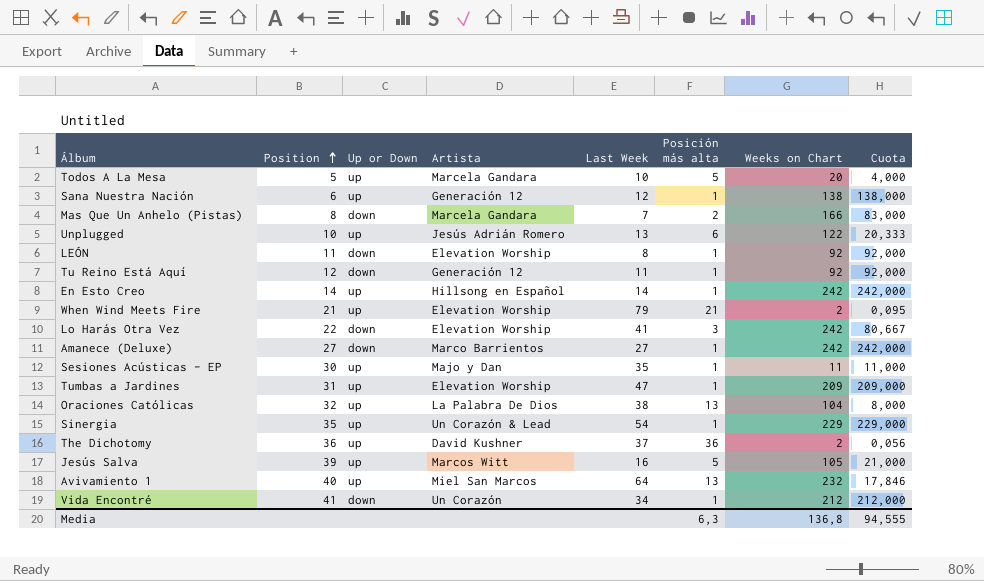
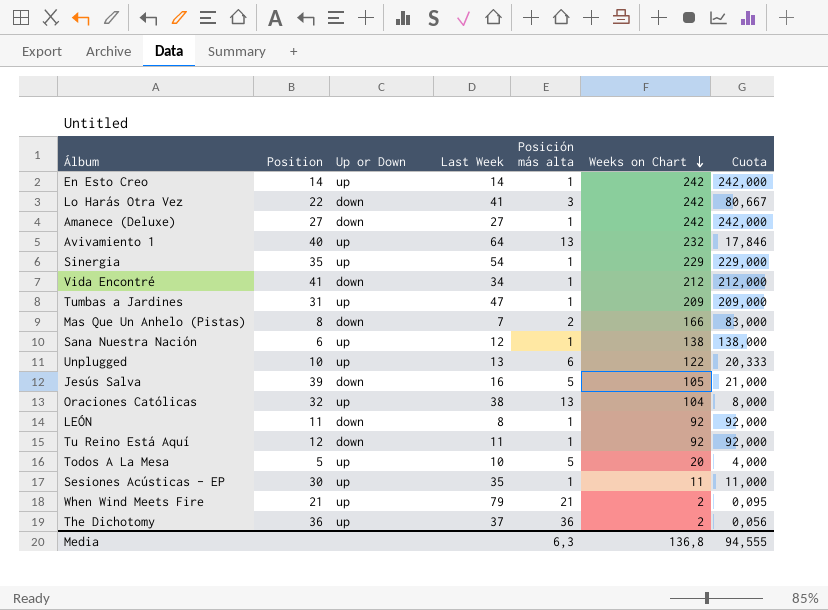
row order: Position ascending -> Weeks on Chart descending
column Artista | position: 4 -> none
Jesús Salva | Up or Down: up -> down

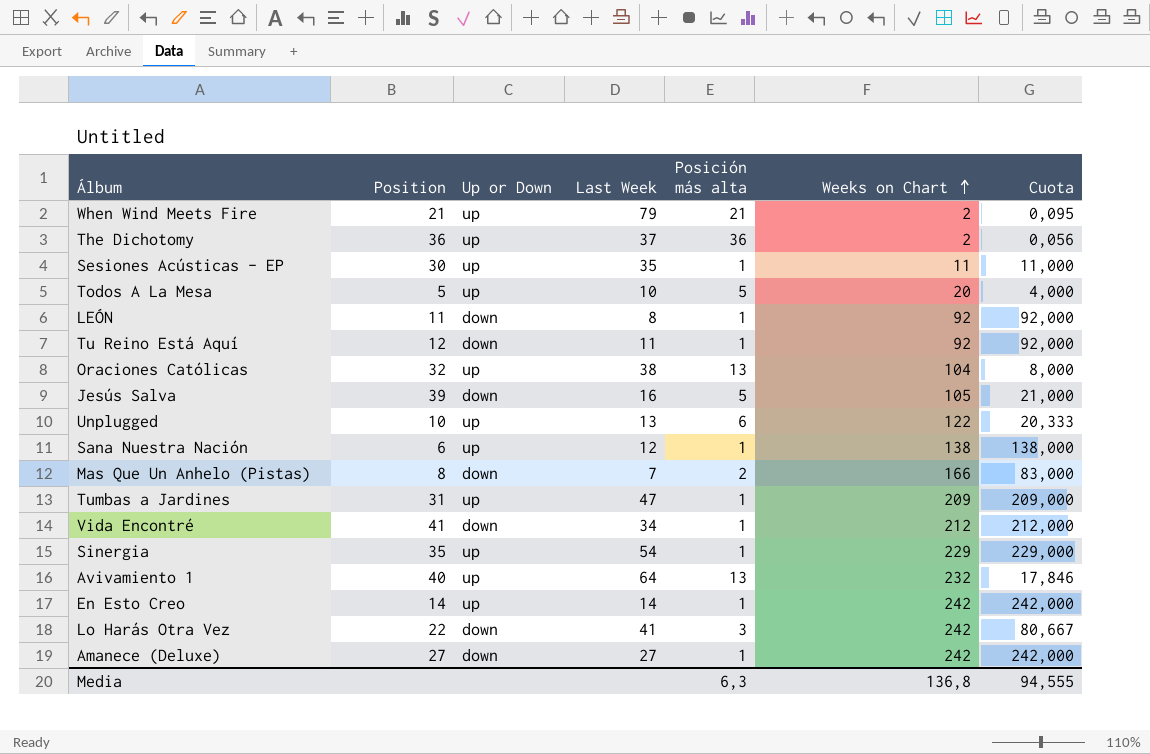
row order: Weeks on Chart descending -> Weeks on Chart ascending

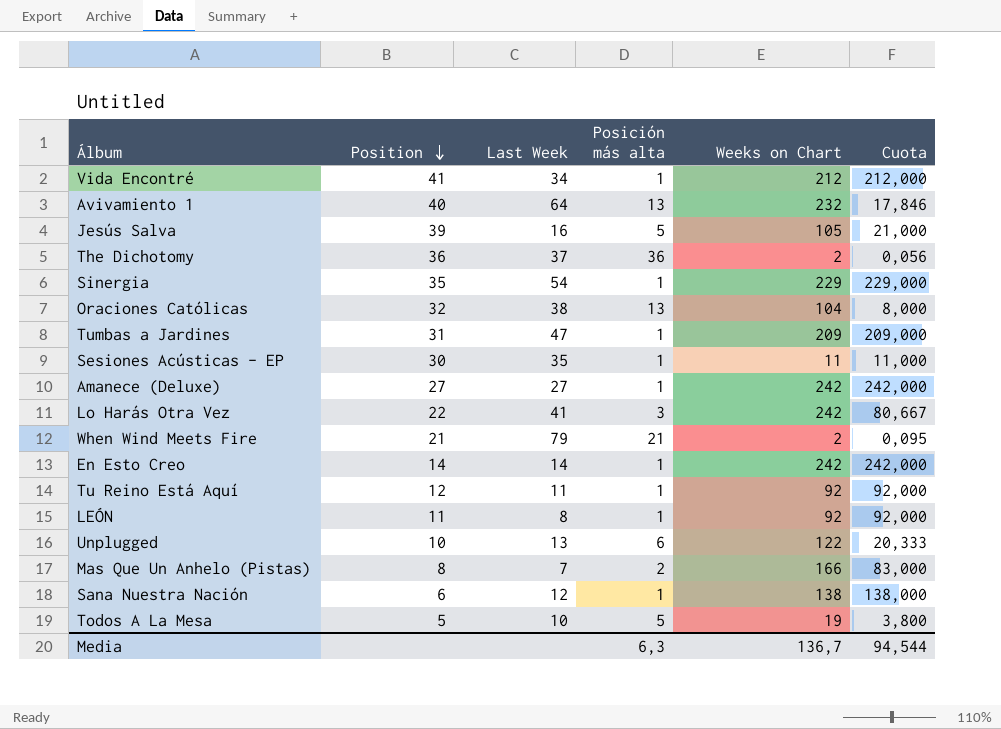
row order: Weeks on Chart ascending -> Position descending
column Up or Down | position: 3 -> none
Todos A La Mesa | Weeks on Chart: 20 -> 19
Todos A La Mesa | Cuota: 4,000 -> 3,800
Media | Weeks on Chart: 136,8 -> 136,7
Media | Cuota: 94,555 -> 94,544

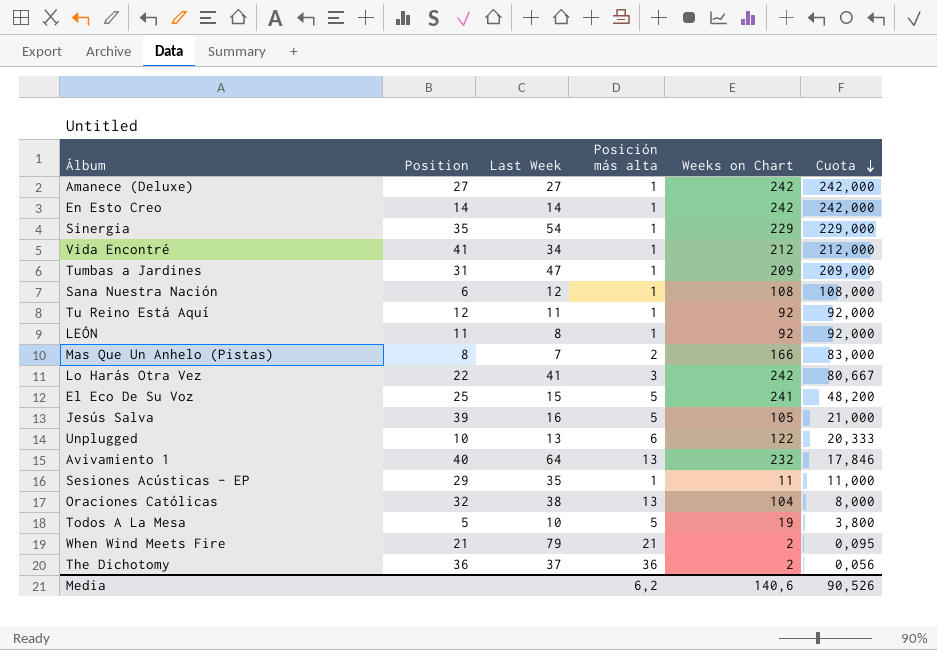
row order: Position descending -> Cuota descending
Sana Nuestra Nación | Weeks on Chart: 138 -> 108
Sana Nuestra Nación | Cuota: 138,000 -> 108,000
row El Eco De Su Voz: none -> 25 | 15 | 5 | 241 | 48,200
Sesiones Acústicas - EP | Position: 30 -> 29
Media | Posición más alta: 6,3 -> 6,2
Media | Weeks on Chart: 136,7 -> 140,6
Media | Cuota: 94,544 -> 90,526

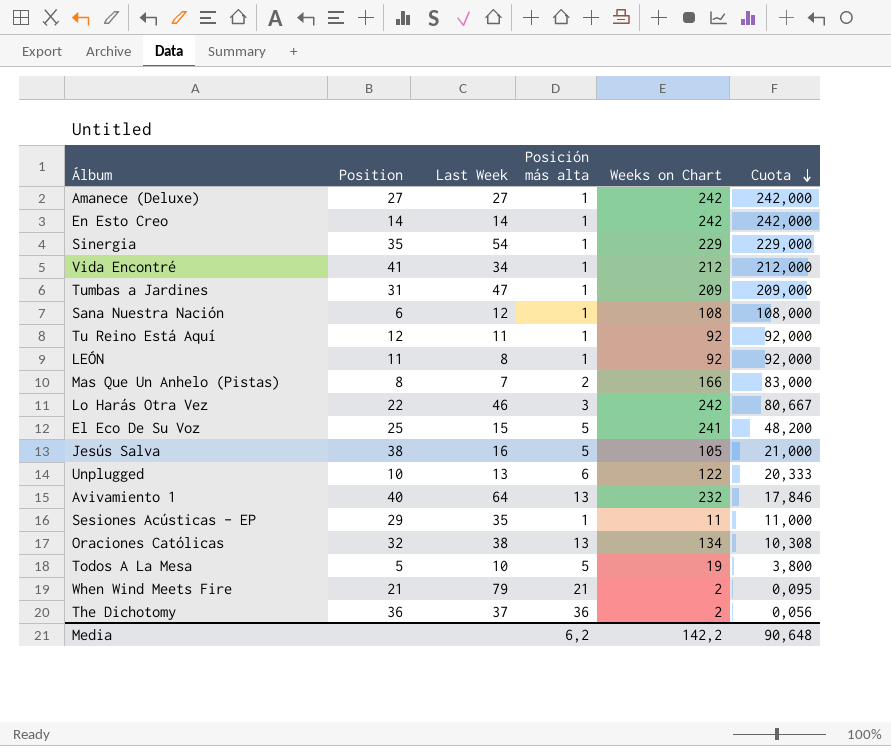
Lo Harás Otra Vez | Last Week: 41 -> 46
Jesús Salva | Position: 39 -> 38
Oraciones Católicas | Weeks on Chart: 104 -> 134
Oraciones Católicas | Cuota: 8,000 -> 10,308
Media | Weeks on Chart: 140,6 -> 142,2
Media | Cuota: 90,526 -> 90,648

